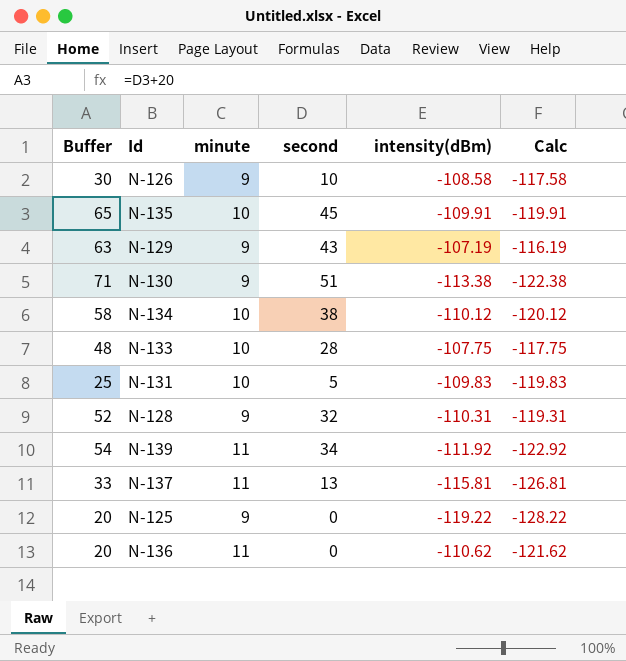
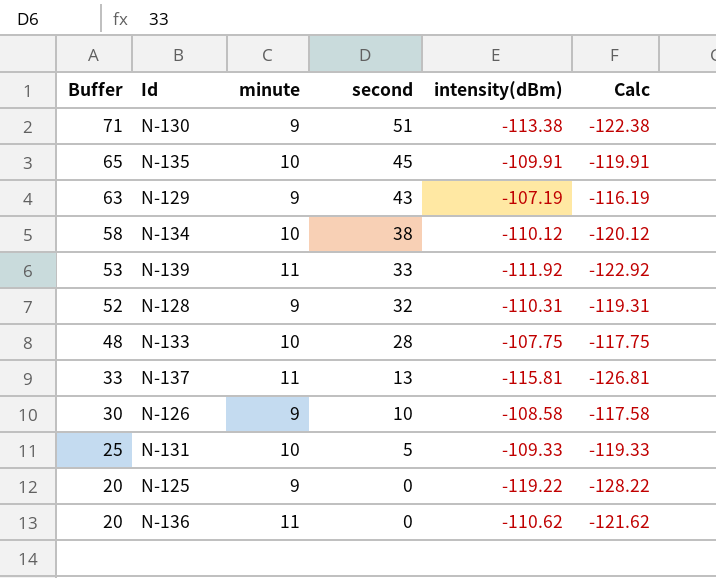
row order: none -> Buffer descending
N-139 | Buffer: 54 -> 53
N-139 | second: 34 -> 33
N-131 | intensity(dBm): -109.83 -> -109.33
N-131 | Calc: -119.83 -> -119.33

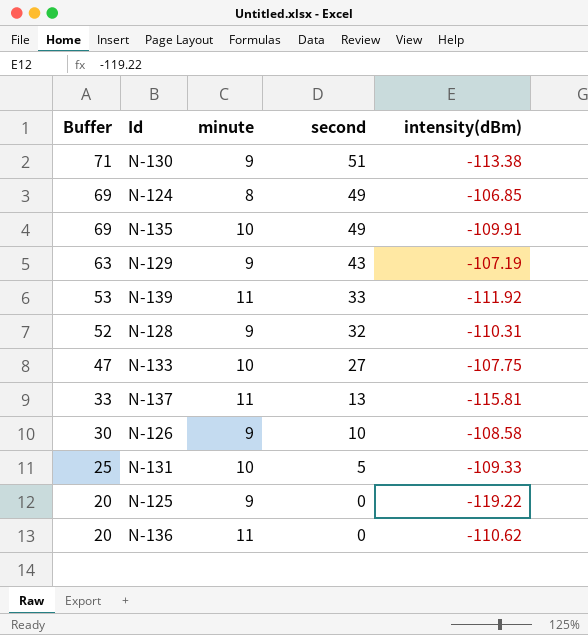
column Calc | formula: [intensity(dBm)] - [minute] -> none
row N-134: 58 | 10 | 38 | -110.12 | -120.12 -> none
row N-124: none -> 69 | 8 | 49 | -106.85
N-135 | Buffer: 65 -> 69
N-135 | second: 45 -> 49
N-133 | Buffer: 48 -> 47
N-133 | second: 28 -> 27

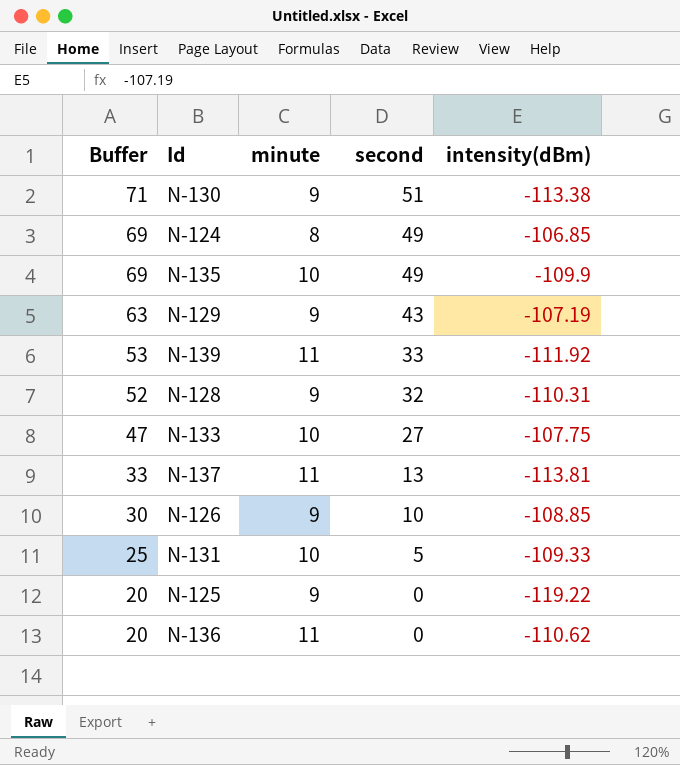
N-135 | intensity(dBm): -109.91 -> -109.9
N-137 | intensity(dBm): -115.81 -> -113.81
N-126 | intensity(dBm): -108.58 -> -108.85

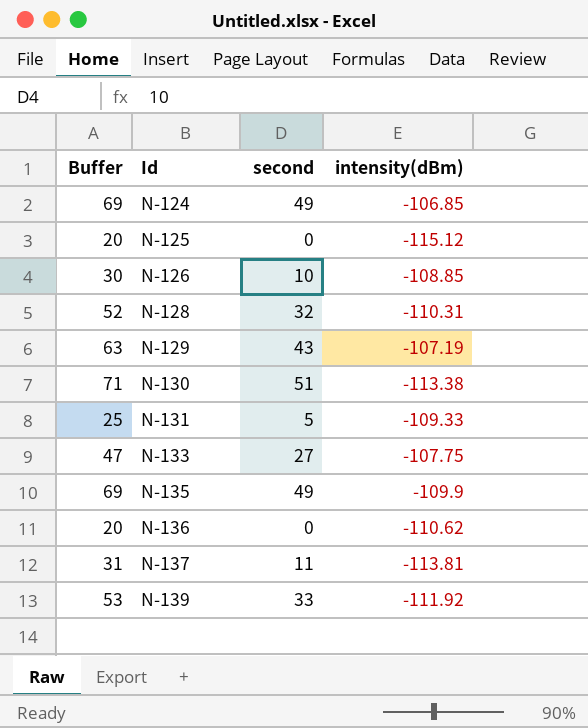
row order: Buffer descending -> Id ascending
column minute | position: 3 -> none
N-125 | intensity(dBm): -119.22 -> -115.12
N-137 | Buffer: 33 -> 31
N-137 | second: 13 -> 11

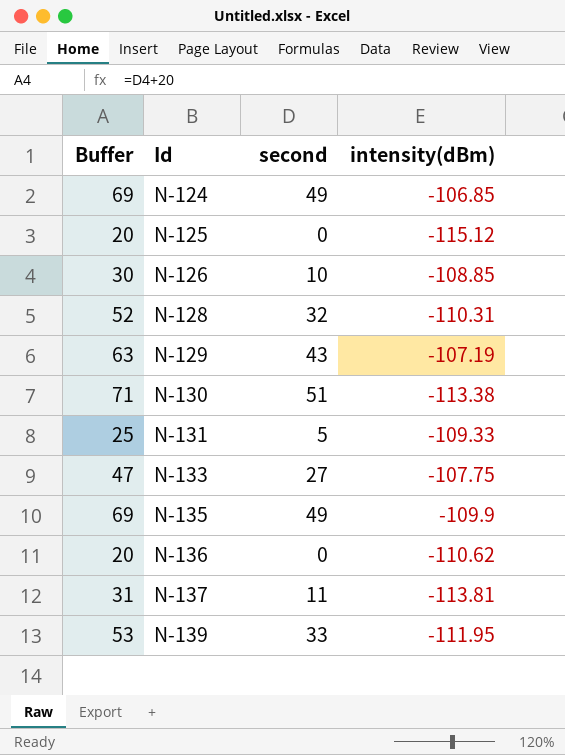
N-139 | intensity(dBm): -111.92 -> -111.95

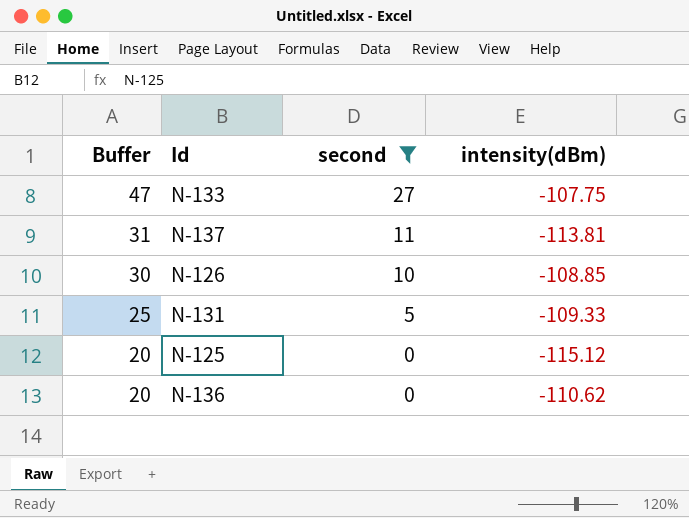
filter: none -> second <= 27
row order: Id ascending -> Buffer descending

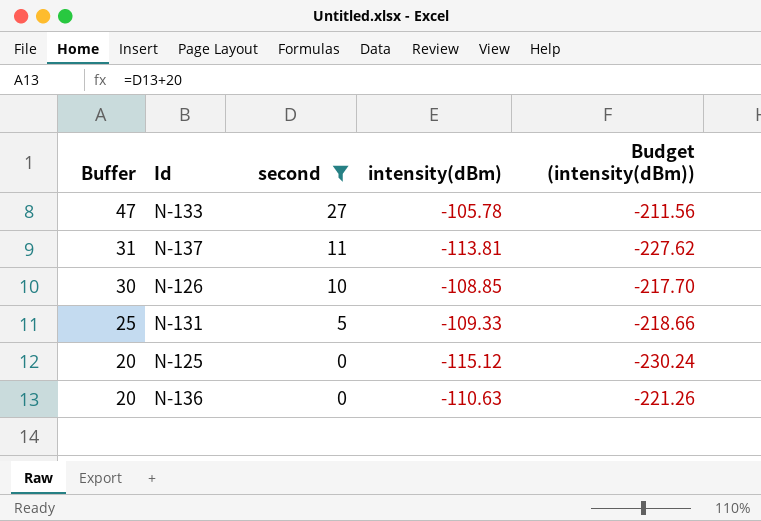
column Budget (intensity(dBm)) | formula: none -> [intensity(dBm)] * 2
N-133 | intensity(dBm): -107.75 -> -105.78
N-136 | intensity(dBm): -110.62 -> -110.63

